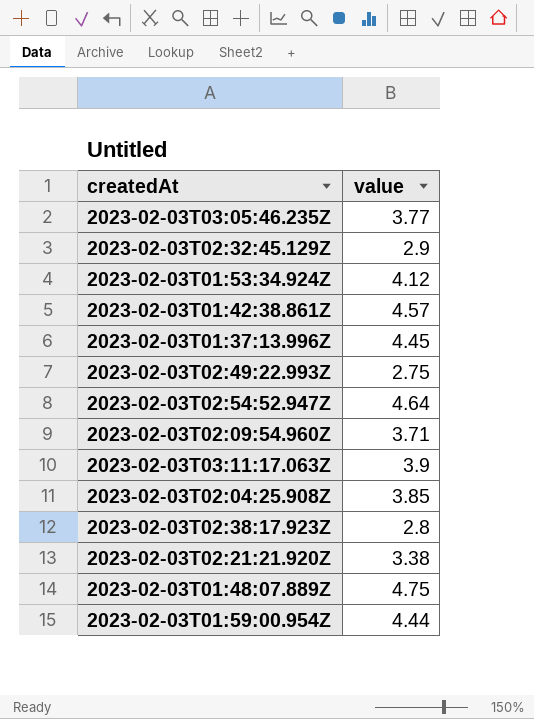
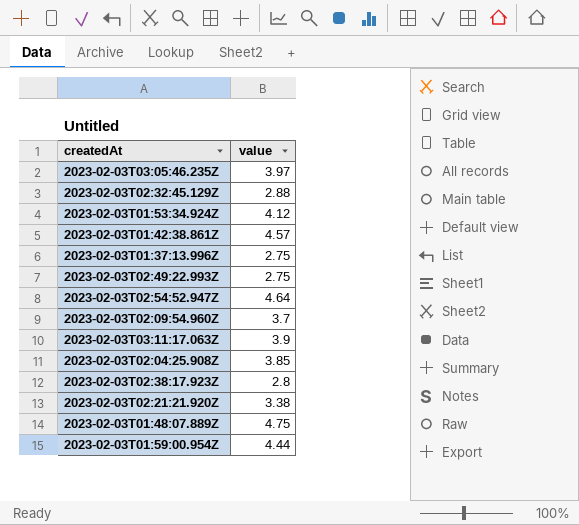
2023-02-03T03:05:46.235Z | value: 3.77 -> 3.97
2023-02-03T02:32:45.129Z | value: 2.9 -> 2.88
2023-02-03T01:37:13.996Z | value: 4.45 -> 2.75
2023-02-03T02:09:54.960Z | value: 3.71 -> 3.7

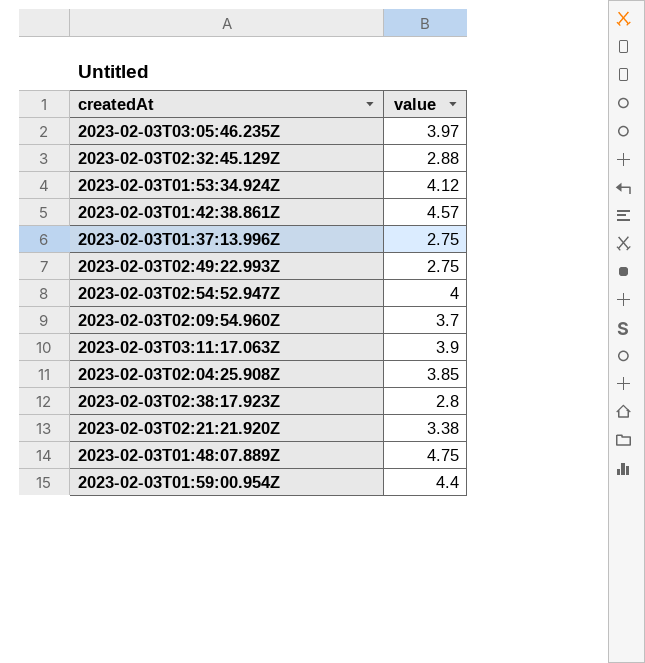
2023-02-03T02:54:52.947Z | value: 4.64 -> 4
2023-02-03T01:59:00.954Z | value: 4.44 -> 4.4

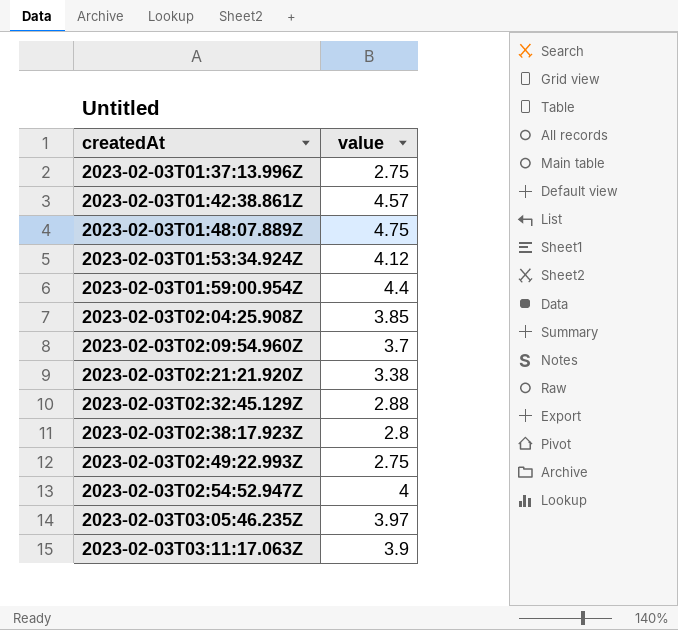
row order: none -> createdAt ascending

